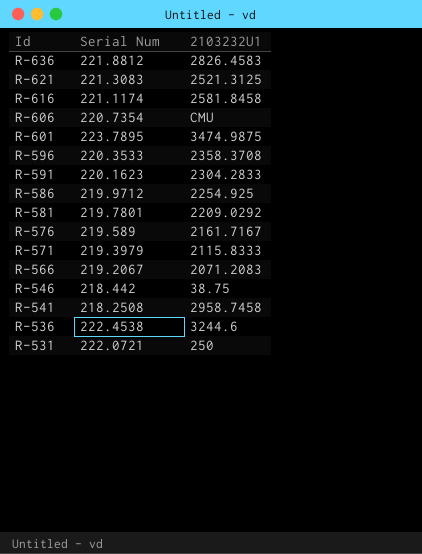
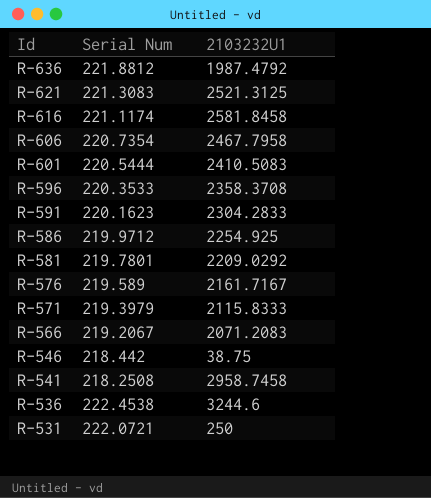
R-636 | 2103232U1: 2826.4583 -> 1987.4792
R-606 | 2103232U1: CMU -> 2467.7958
R-601 | Serial Num: 223.7895 -> 220.5444
R-601 | 2103232U1: 3474.9875 -> 2410.5083

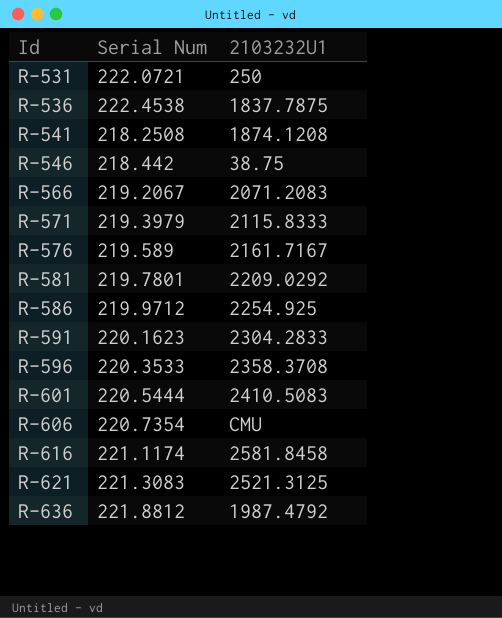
row order: Id descending -> Id ascending
R-536 | 2103232U1: 3244.6 -> 1837.7875
R-541 | 2103232U1: 2958.7458 -> 1874.1208
R-606 | 2103232U1: 2467.7958 -> CMU

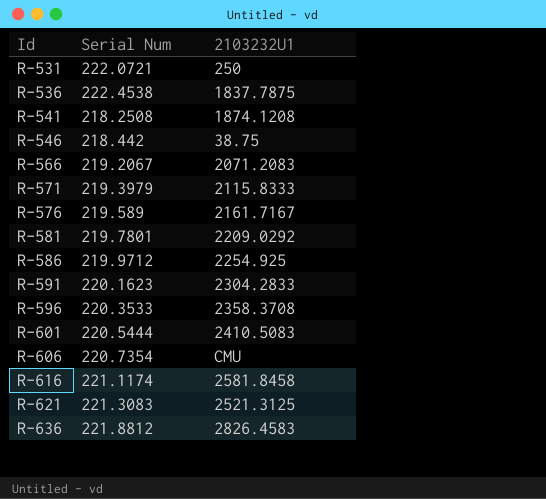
R-636 | 2103232U1: 1987.4792 -> 2826.4583

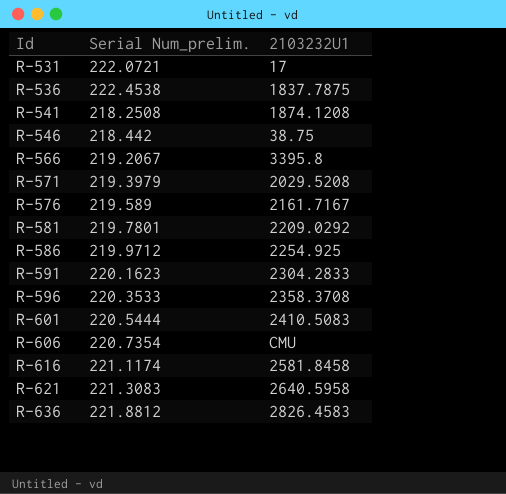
column name: Serial Num -> Serial Num_prelim.
R-531 | 2103232U1: 250 -> 17
R-566 | 2103232U1: 2071.2083 -> 3395.8
R-571 | 2103232U1: 2115.8333 -> 2029.5208
R-621 | 2103232U1: 2521.3125 -> 2640.5958

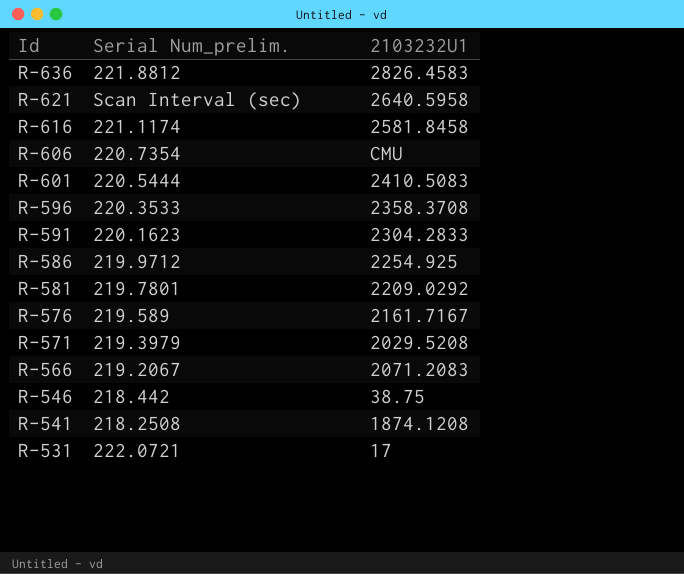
row order: Id ascending -> Id descending
row R-536: 222.4538 | 1837.7875 -> none
R-621 | Serial Num_prelim.: 221.3083 -> Scan Interval (sec)
R-566 | 2103232U1: 3395.8 -> 2071.2083

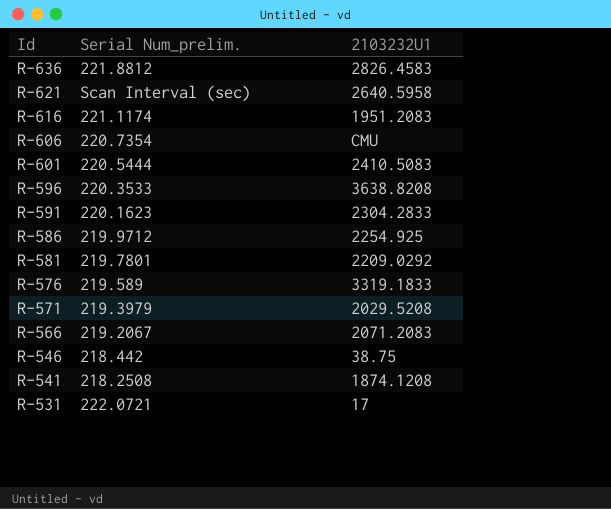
R-616 | 2103232U1: 2581.8458 -> 1951.2083
R-596 | 2103232U1: 2358.3708 -> 3638.8208
R-576 | 2103232U1: 2161.7167 -> 3319.1833

